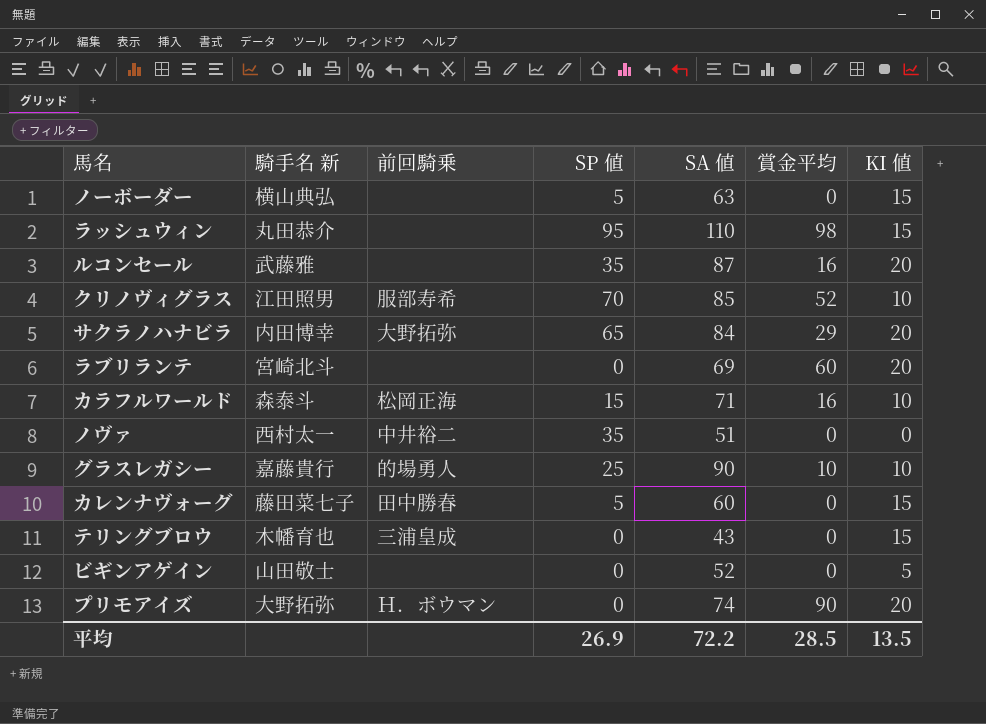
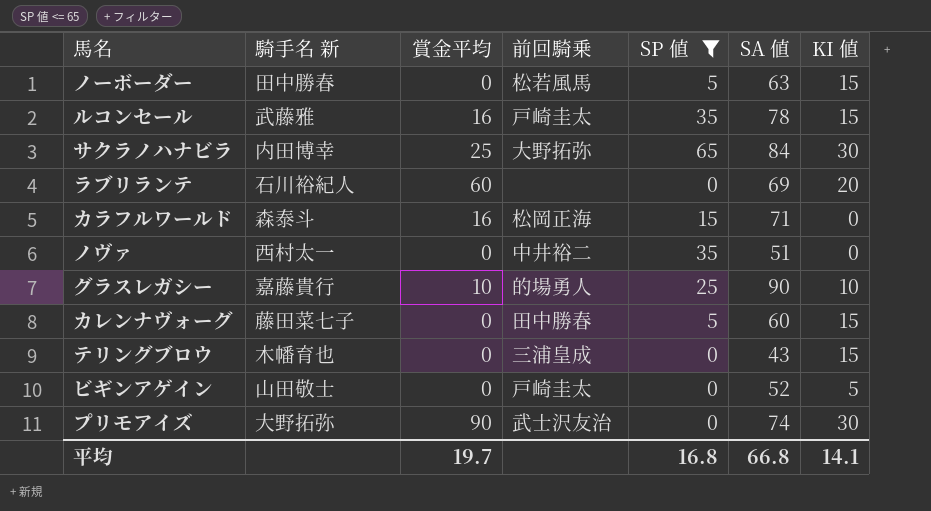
filter: none -> SP 値 <= 65
column 賞金平均 | position: 6 -> 3
ノーボーダー | 騎手名 新: 横山典弘 -> 田中勝春
ノーボーダー | 前回騎乗: none -> 松若風馬
ルコンセール | 前回騎乗: none -> 戸崎圭太
ルコンセール | SA 値: 87 -> 78
ルコンセール | KI 値: 20 -> 15
サクラノハナビラ | 賞金平均: 29 -> 25
サクラノハナビラ | KI 値: 20 -> 30
ラブリランテ | 騎手名 新: 宮崎北斗 -> 石川裕紀人
カラフルワールド | KI 値: 10 -> 0
ビギンアゲイン | 前回騎乗: none -> 戸崎圭太
プリモアイズ | 前回騎乗: Ｈ．ボウマン -> 武士沢友治
プリモアイズ | KI 値: 20 -> 30
平均 | 賞金平均: 28.5 -> 19.7
平均 | SP 値: 26.9 -> 16.8
平均 | SA 値: 72.2 -> 66.8
平均 | KI 値: 13.5 -> 14.1

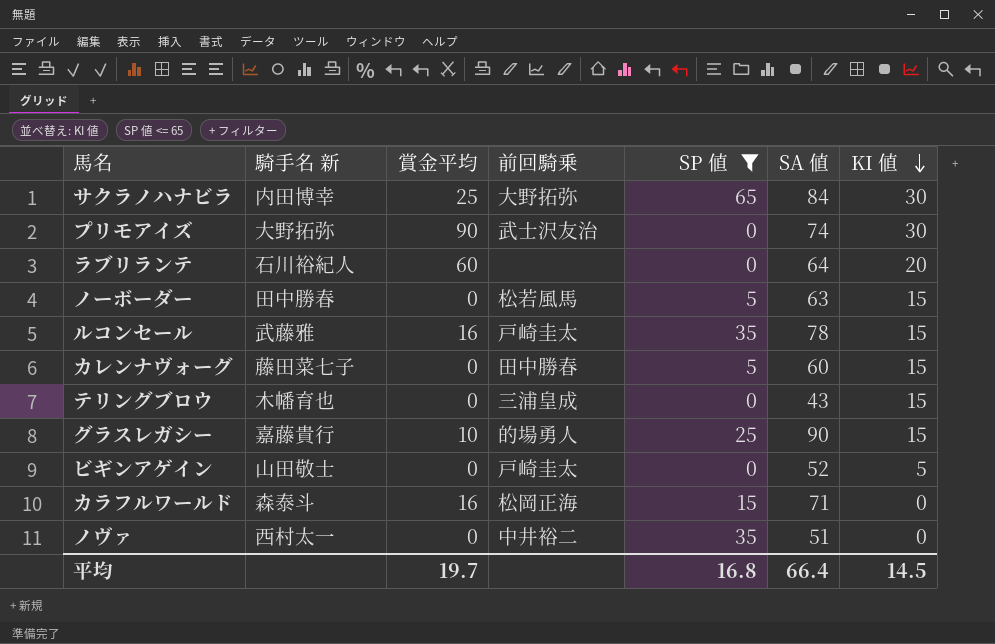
row order: none -> KI 値 descending
ラブリランテ | SA 値: 69 -> 64
グラスレガシー | KI 値: 10 -> 15
平均 | SA 値: 66.8 -> 66.4
平均 | KI 値: 14.1 -> 14.5

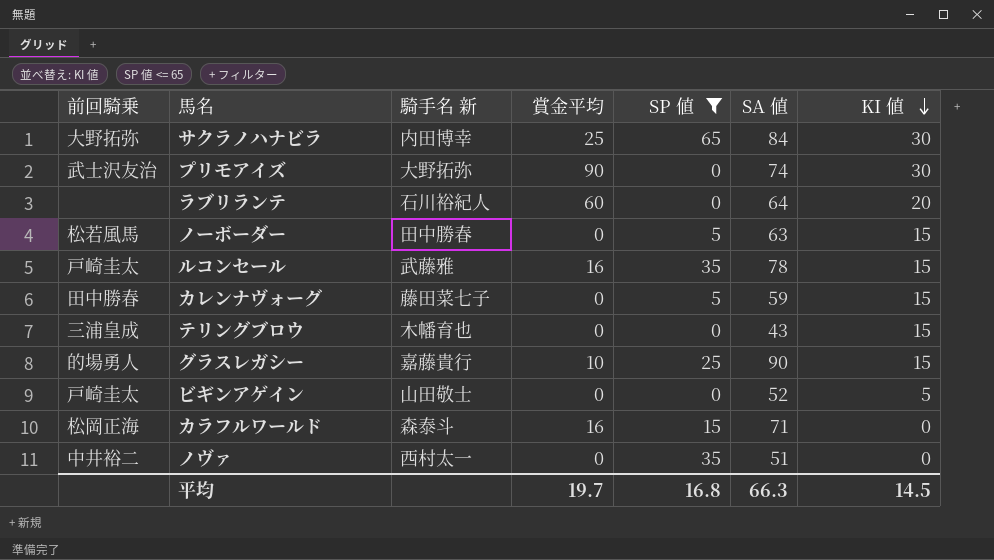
column 前回騎乗 | position: 4 -> 1
カレンナヴォーグ | SA 値: 60 -> 59
平均 | SA 値: 66.4 -> 66.3

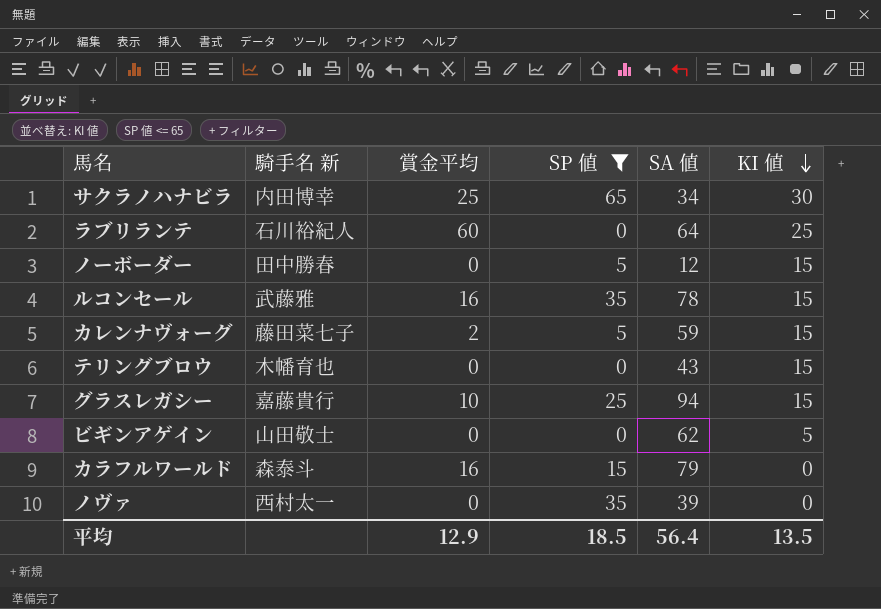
column 前回騎乗 | position: 1 -> none
row プリモアイズ: 武士沢友治 | 大野拓弥 | 90 | 0 | 74 | 30 -> none
サクラノハナビラ | SA 値: 84 -> 34
ラブリランテ | KI 値: 20 -> 25
ノーボーダー | SA 値: 63 -> 12
カレンナヴォーグ | 賞金平均: 0 -> 2
グラスレガシー | SA 値: 90 -> 94
ビギンアゲイン | SA 値: 52 -> 62
カラフルワールド | SA 値: 71 -> 79
ノヴァ | SA 値: 51 -> 39
平均 | 賞金平均: 19.7 -> 12.9
平均 | SP 値: 16.8 -> 18.5
平均 | SA 値: 66.3 -> 56.4
平均 | KI 値: 14.5 -> 13.5

